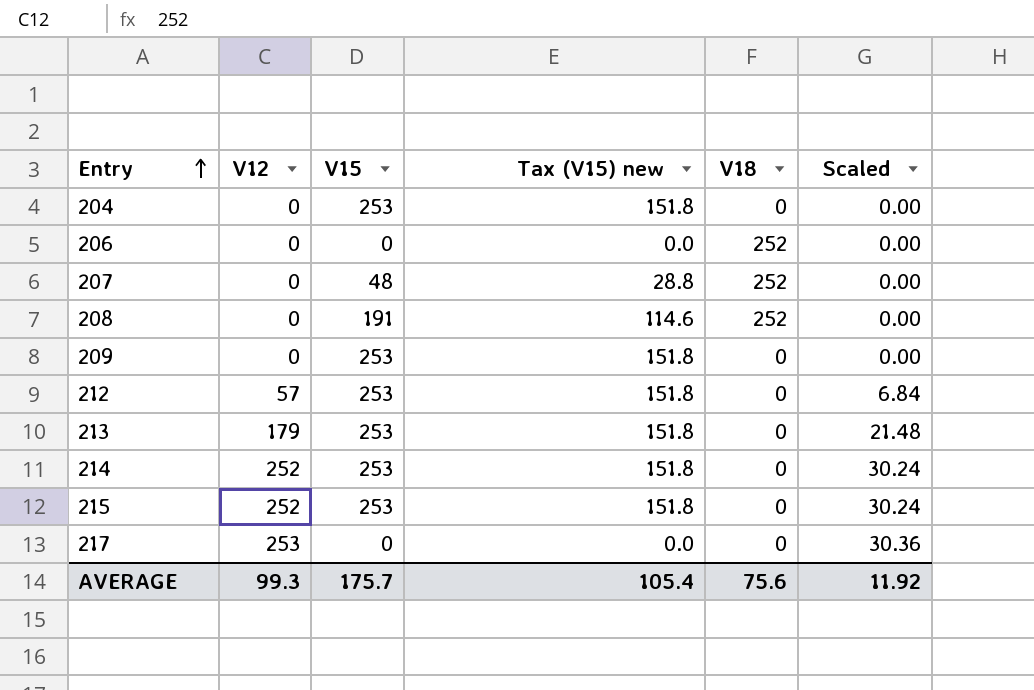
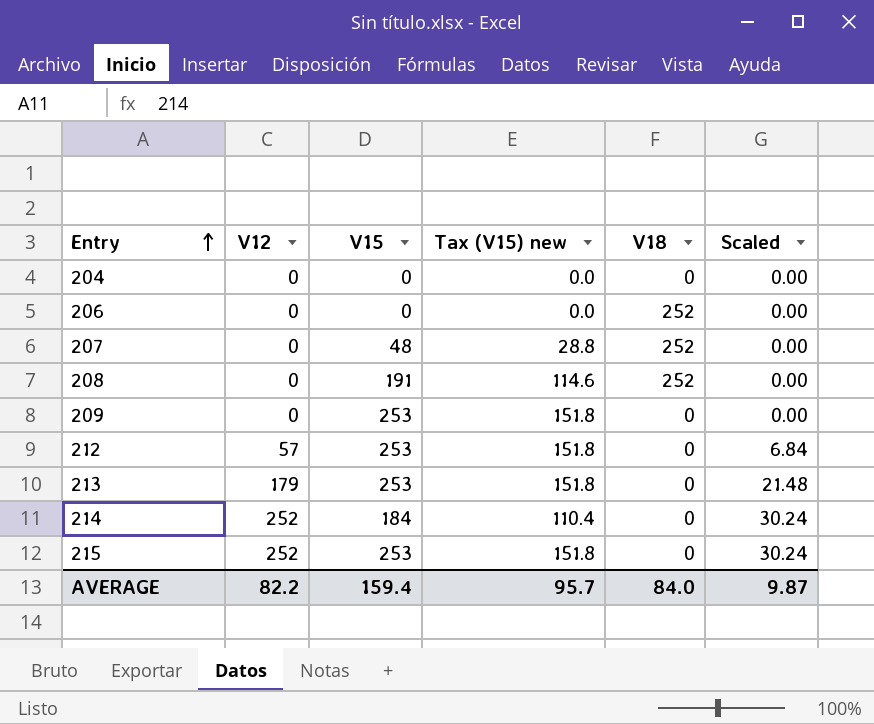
row 217: 253 | 0 | 0.0 | 0 | 30.36 -> none
204 | V15: 253 -> 0
204 | Tax (V15) new: 151.8 -> 0.0
214 | V15: 253 -> 184
214 | Tax (V15) new: 151.8 -> 110.4
AVERAGE | V12: 99.3 -> 82.2
AVERAGE | V15: 175.7 -> 159.4
AVERAGE | Tax (V15) new: 105.4 -> 95.7
AVERAGE | V18: 75.6 -> 84.0
AVERAGE | Scaled: 11.92 -> 9.87

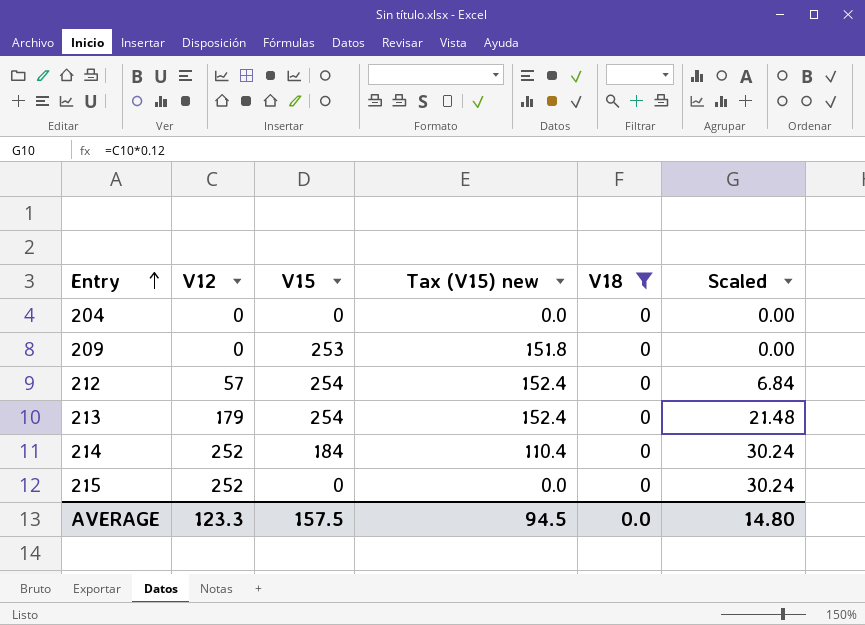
filter: none -> V18 = 0
212 | V15: 253 -> 254
212 | Tax (V15) new: 151.8 -> 152.4
213 | V15: 253 -> 254
213 | Tax (V15) new: 151.8 -> 152.4
215 | V15: 253 -> 0
215 | Tax (V15) new: 151.8 -> 0.0
AVERAGE | V12: 82.2 -> 123.3
AVERAGE | V15: 159.4 -> 157.5
AVERAGE | Tax (V15) new: 95.7 -> 94.5
AVERAGE | V18: 84.0 -> 0.0
AVERAGE | Scaled: 9.87 -> 14.80

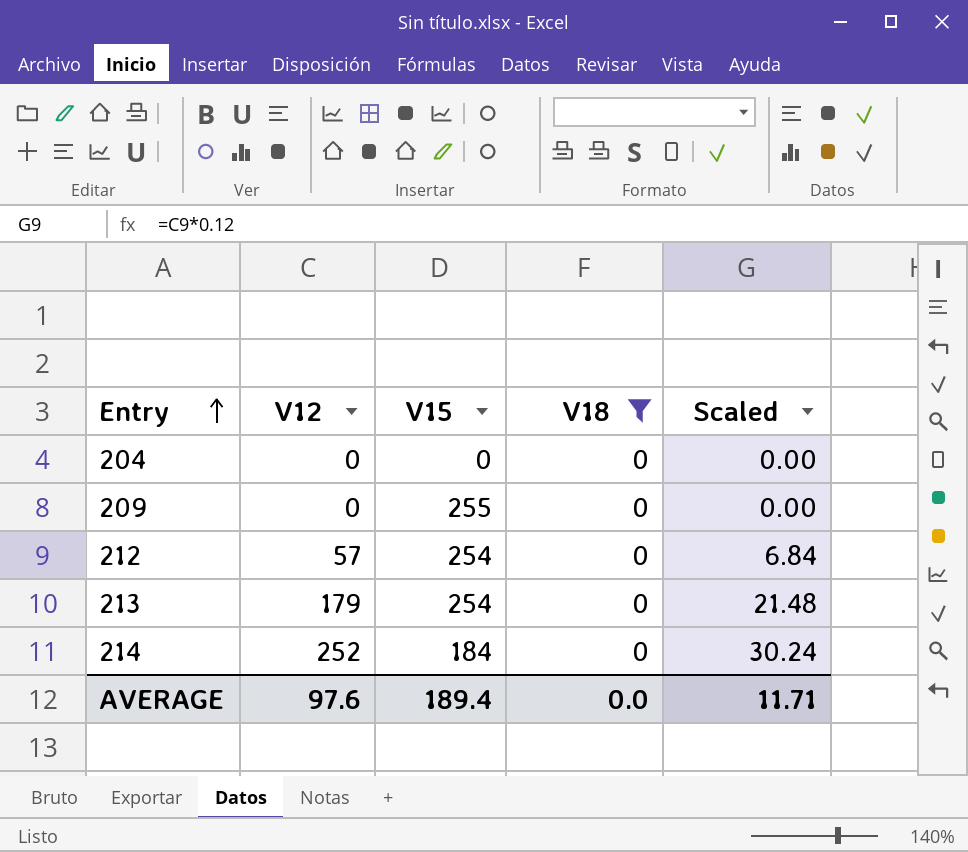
column Tax (V15) new | formula: [V15] * 0.6 -> none
row 215: 252 | 0 | 0.0 | 0 | 30.24 -> none
209 | V15: 253 -> 255
AVERAGE | V12: 123.3 -> 97.6
AVERAGE | V15: 157.5 -> 189.4
AVERAGE | Scaled: 14.80 -> 11.71

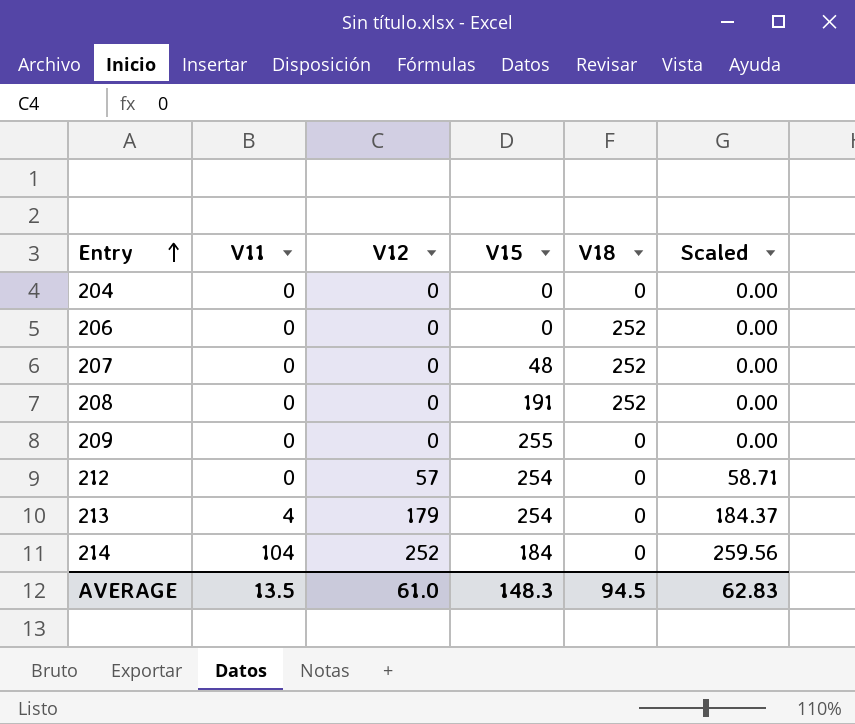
filter: V18 = 0 -> none
column V11 | position: none -> 2
column Scaled | formula: [V12] * 0.12 -> [V12] * 1.03
AVERAGE | V12: 97.6 -> 61.0
AVERAGE | V15: 189.4 -> 148.3
AVERAGE | V18: 0.0 -> 94.5
AVERAGE | Scaled: 11.71 -> 62.83

